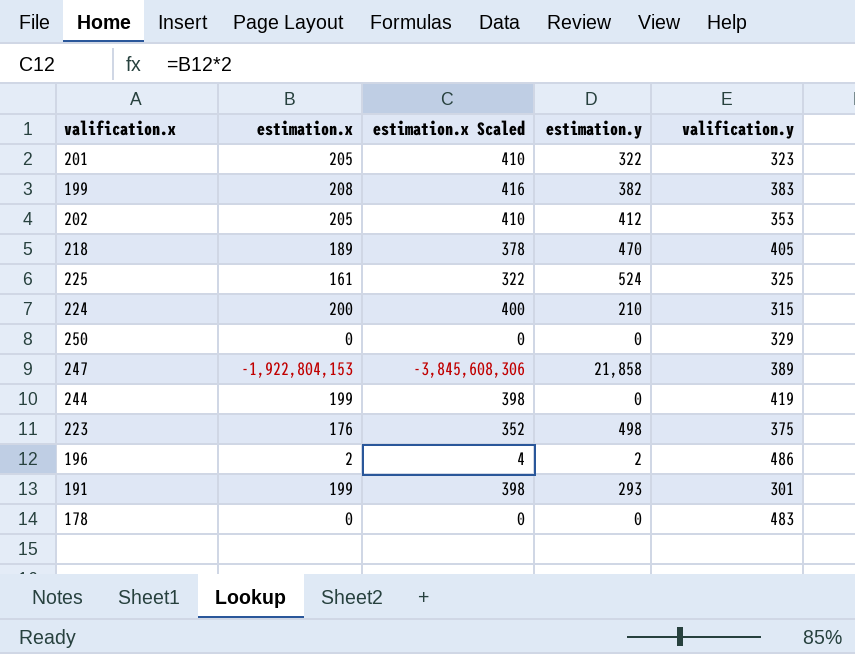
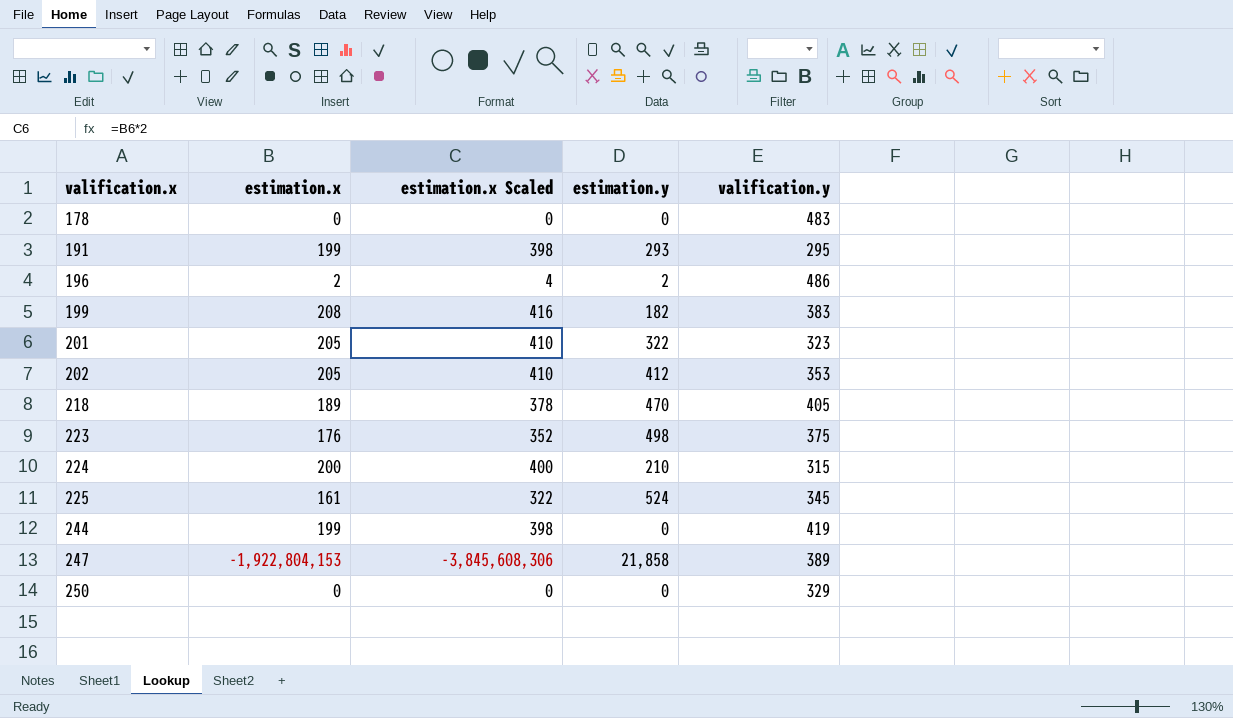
row order: none -> valification.x ascending
191 | valification.y: 301 -> 295
199 | estimation.y: 382 -> 182
225 | valification.y: 325 -> 345

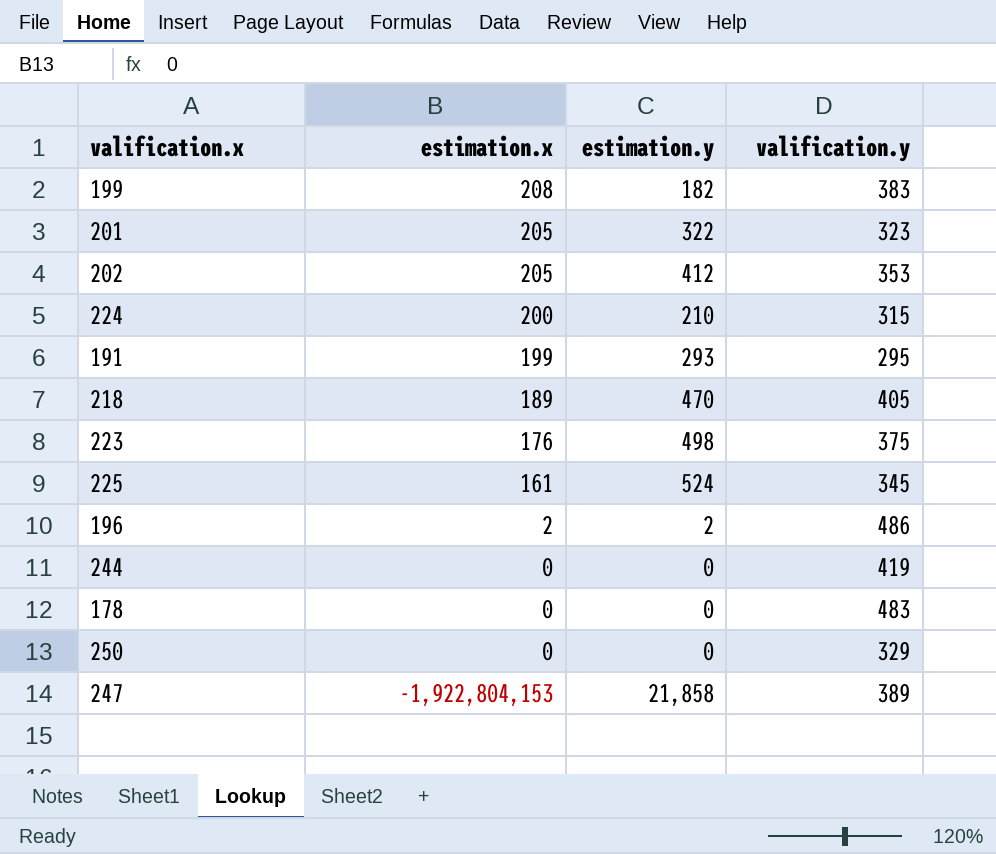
row order: valification.x ascending -> estimation.x descending
column estimation.x Scaled | formula: [estimation.x] * 2 -> none
244 | estimation.x: 199 -> 0

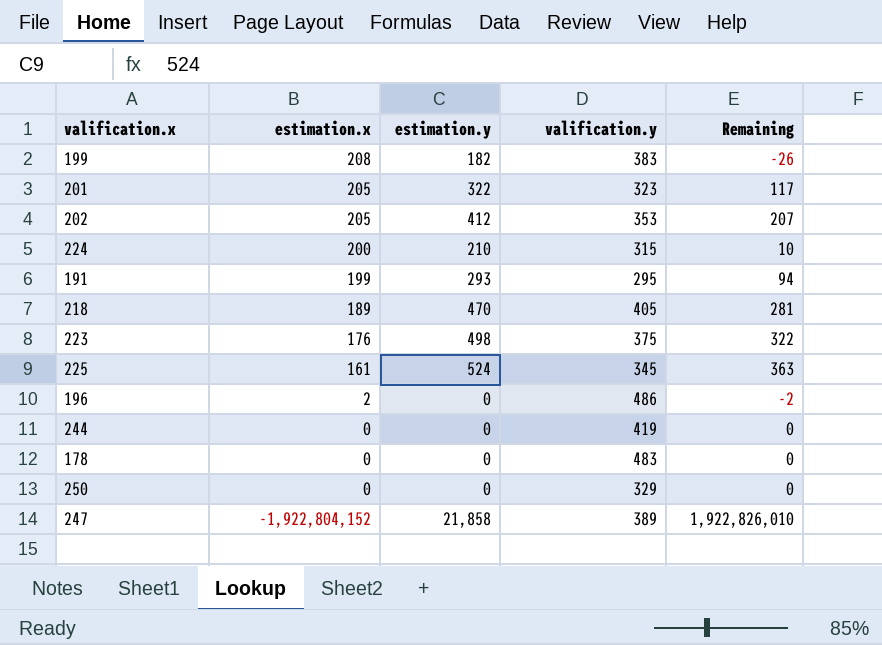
column Remaining | formula: none -> [estimation.y] - [estimation.x]
196 | estimation.y: 2 -> 0
247 | estimation.x: -1,922,804,153 -> -1,922,804,152

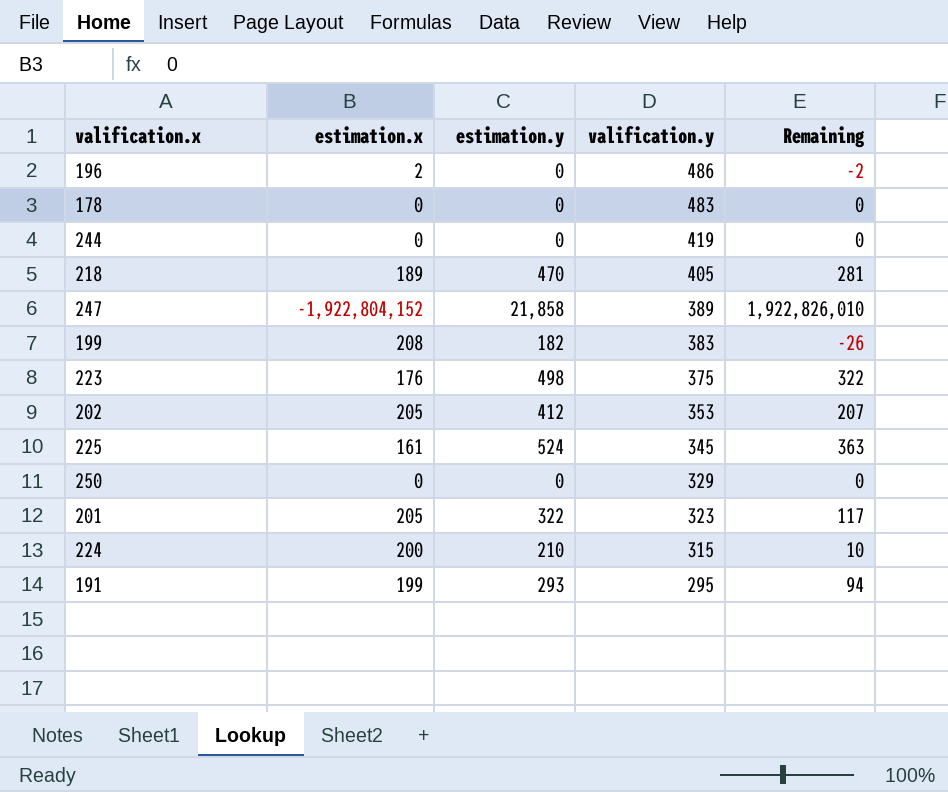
row order: estimation.x descending -> valification.y descending

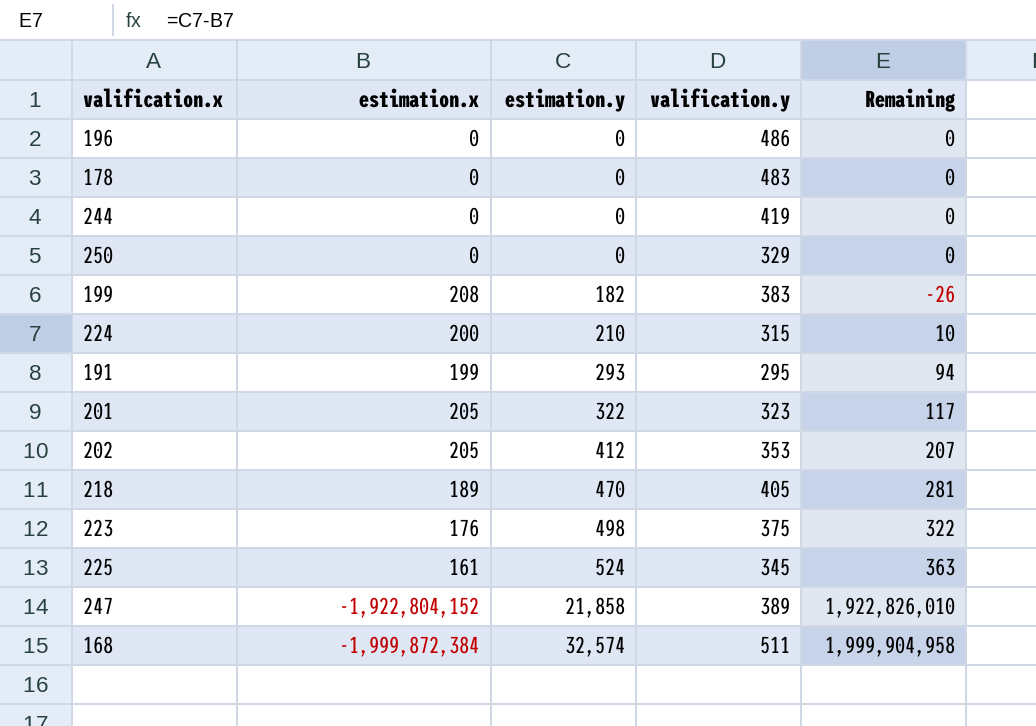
row order: valification.y descending -> estimation.y ascending
196 | estimation.x: 2 -> 0
196 | Remaining: -2 -> 0
row 168: none -> -1,999,872,384 | 32,574 | 511 | 1,999,904,958

